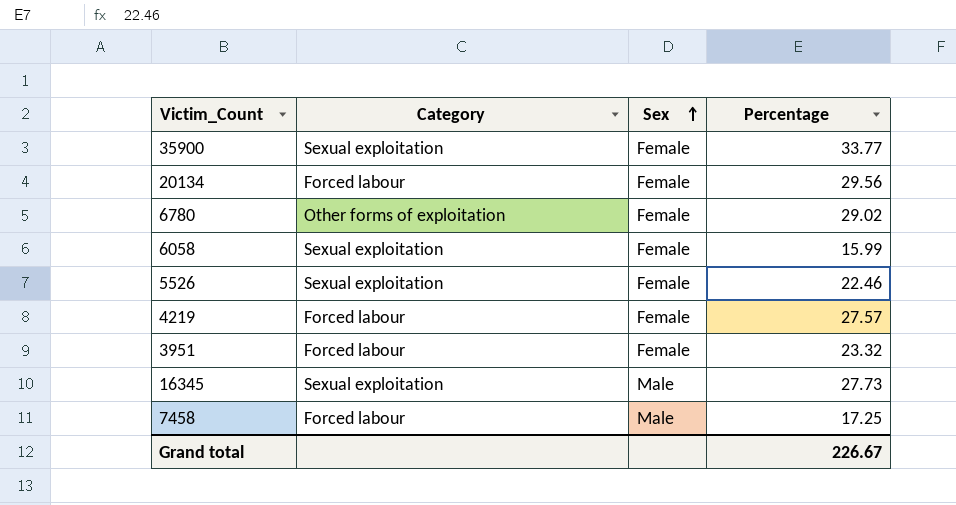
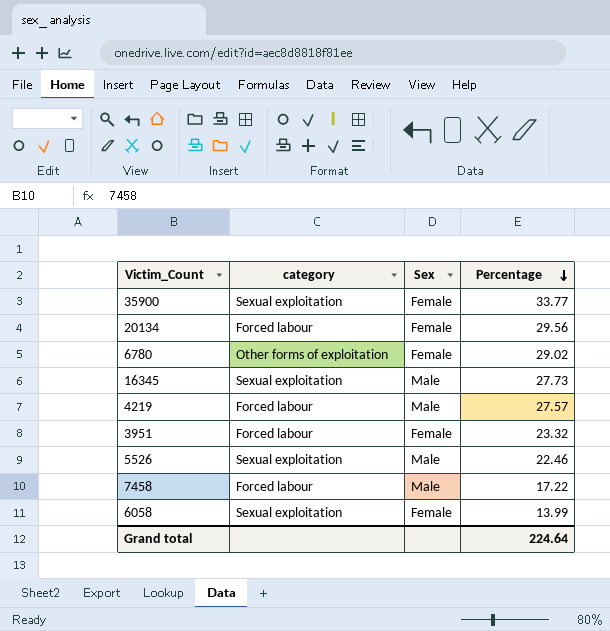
row order: Sex ascending -> Percentage descending
column name: Category -> category
4219 | Sex: Female -> Male
5526 | Sex: Female -> Male
7458 | Percentage: 17.25 -> 17.22
6058 | Percentage: 15.99 -> 13.99
Grand total | Percentage: 226.67 -> 224.64

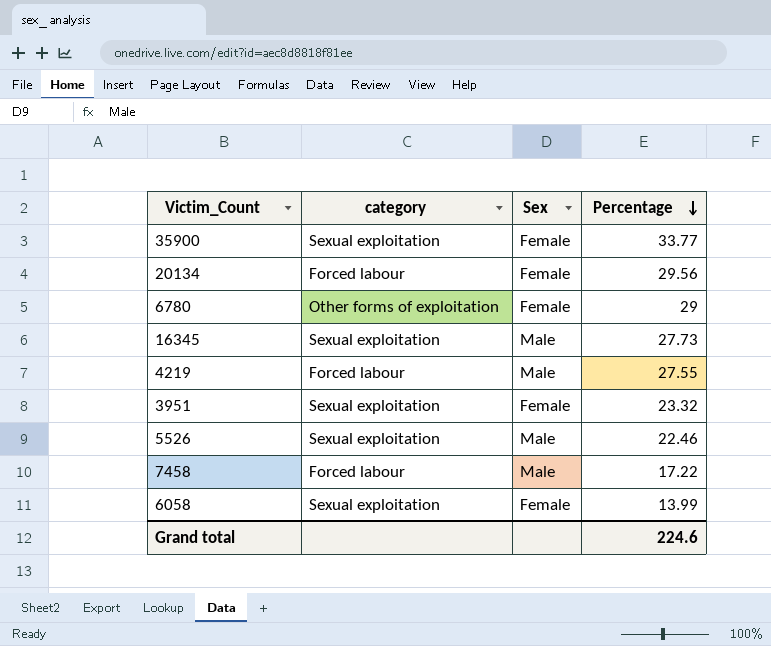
6780 | Percentage: 29.02 -> 29
4219 | Percentage: 27.57 -> 27.55
3951 | category: Forced labour -> Sexual exploitation
Grand total | Percentage: 224.64 -> 224.6

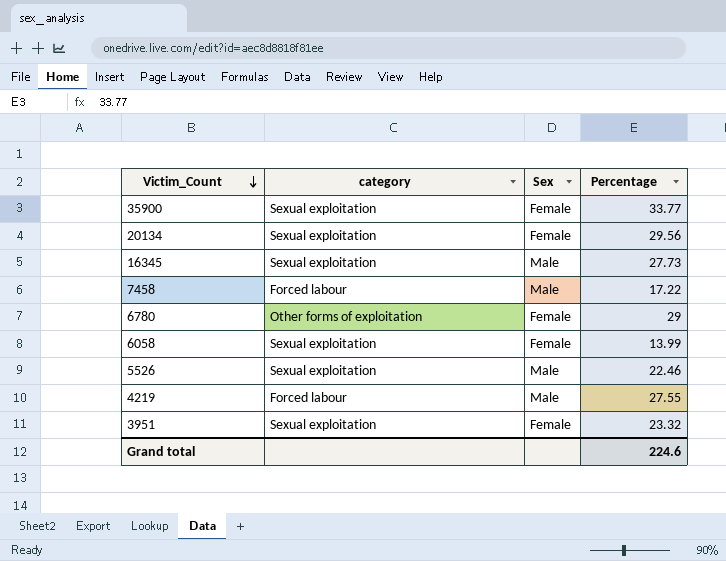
row order: Percentage descending -> Victim_Count descending
20134 | category: Forced labour -> Sexual exploitation

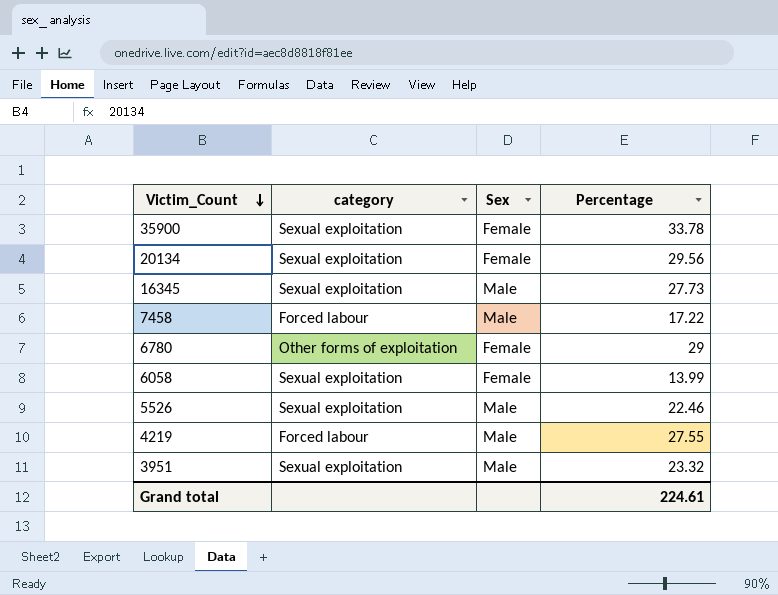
35900 | Percentage: 33.77 -> 33.78
3951 | Sex: Female -> Male
Grand total | Percentage: 224.6 -> 224.61

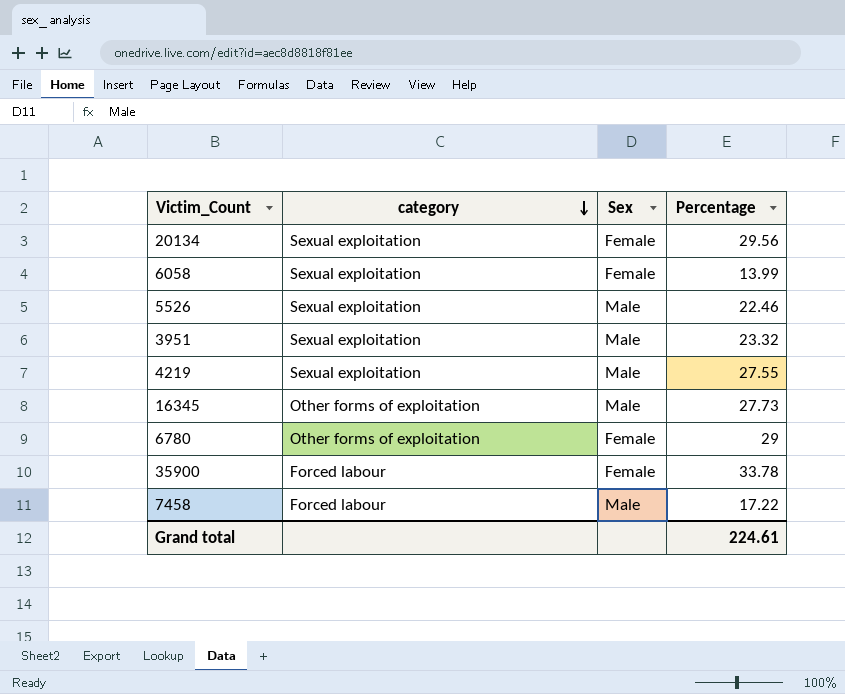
row order: Victim_Count descending -> category descending
4219 | category: Forced labour -> Sexual exploitation
16345 | category: Sexual exploitation -> Other forms of exploitation
35900 | category: Sexual exploitation -> Forced labour

